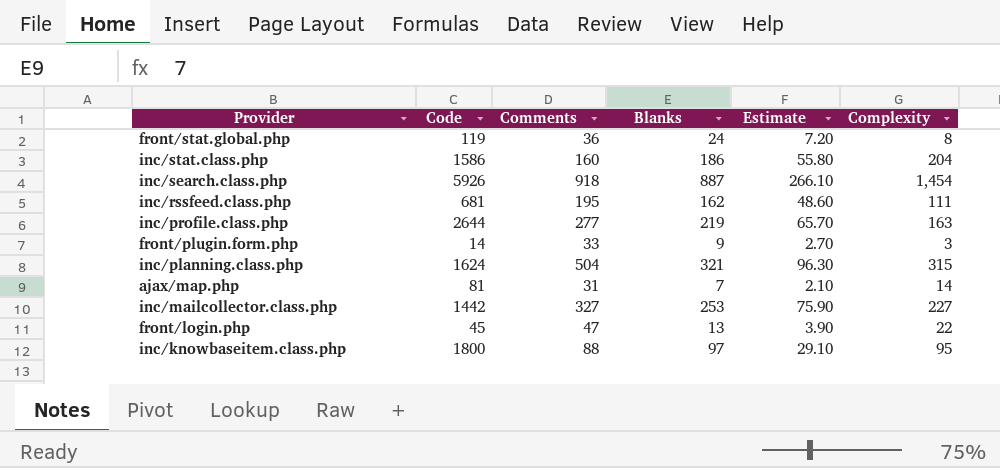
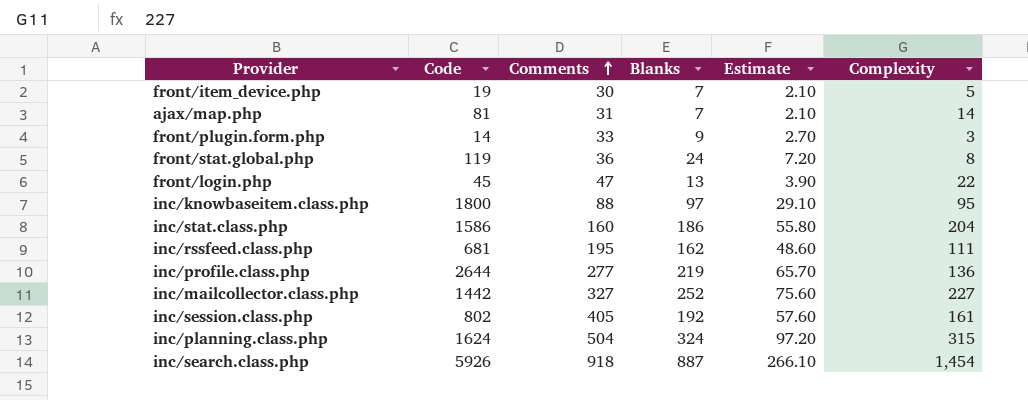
row order: none -> Comments ascending
row front/item_device.php: none -> 19 | 30 | 7 | 2.10 | 5
inc/profile.class.php | Complexity: 163 -> 136
inc/mailcollector.class.php | Blanks: 253 -> 252
inc/mailcollector.class.php | Estimate: 75.90 -> 75.60
row inc/session.class.php: none -> 802 | 405 | 192 | 57.60 | 161
inc/planning.class.php | Blanks: 321 -> 324
inc/planning.class.php | Estimate: 96.30 -> 97.20

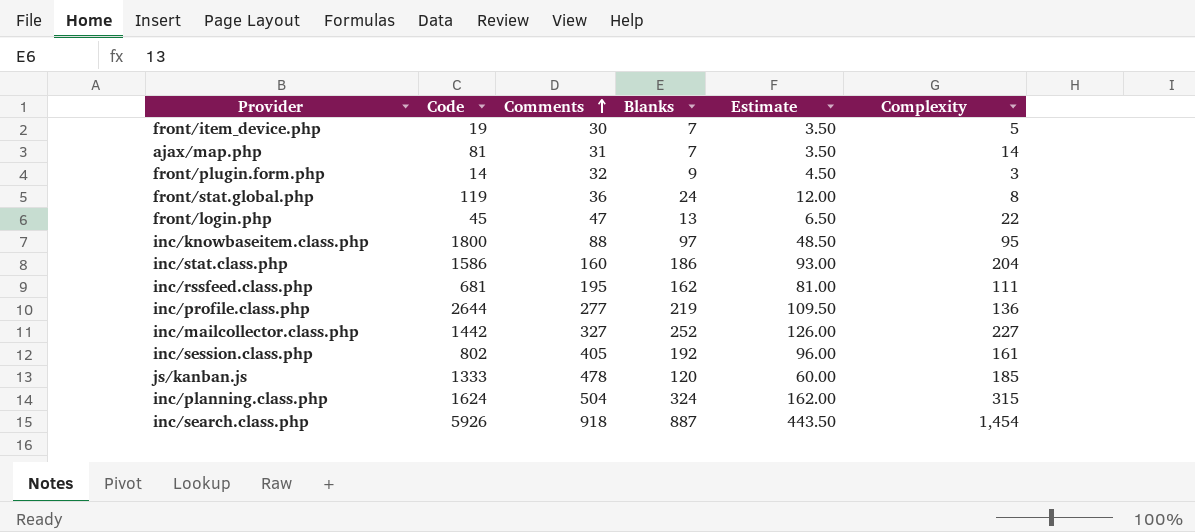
column Estimate | formula: [Blanks] * 0.3 -> [Blanks] * 0.5
front/plugin.form.php | Comments: 33 -> 32
row js/kanban.js: none -> 1333 | 478 | 120 | 60.00 | 185

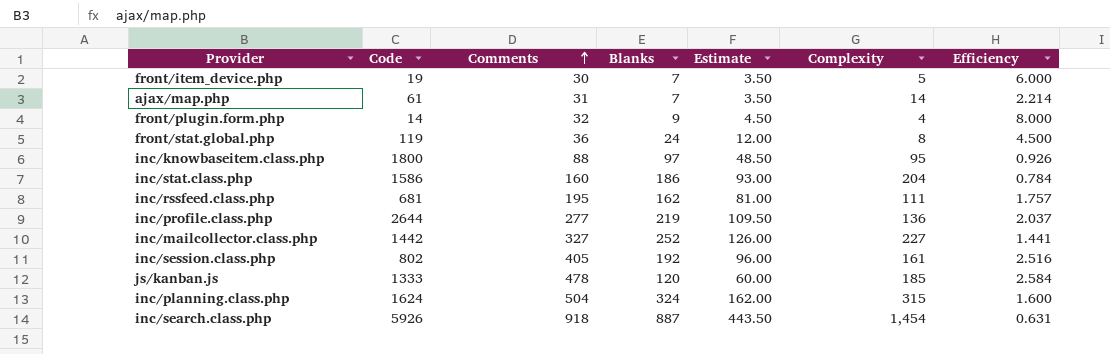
column Efficiency | formula: none -> [Comments] / [Complexity]
row front/login.php: 45 | 47 | 13 | 6.50 | 22 -> none
ajax/map.php | Code: 81 -> 61
front/plugin.form.php | Complexity: 3 -> 4

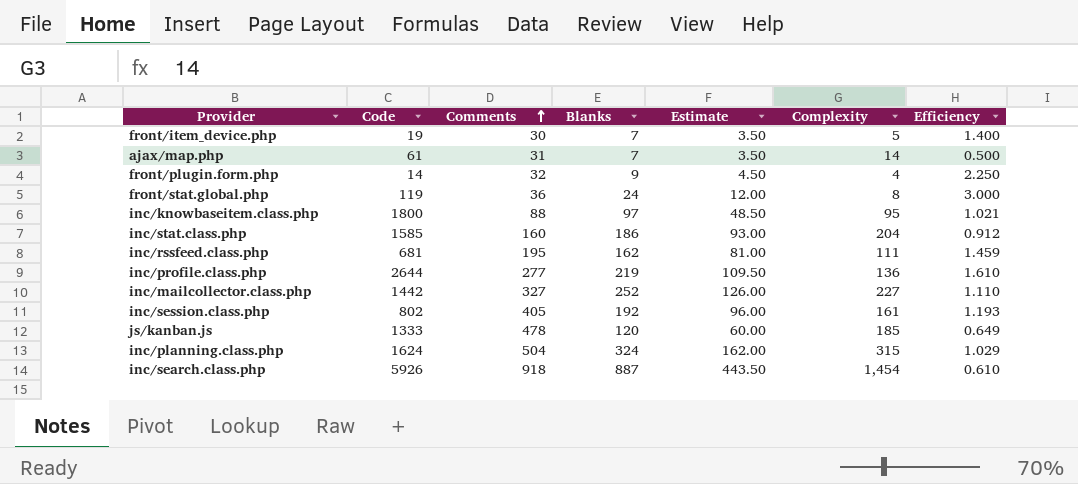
column Efficiency | formula: [Comments] / [Complexity] -> [Blanks] / [Complexity]
inc/stat.class.php | Code: 1586 -> 1585

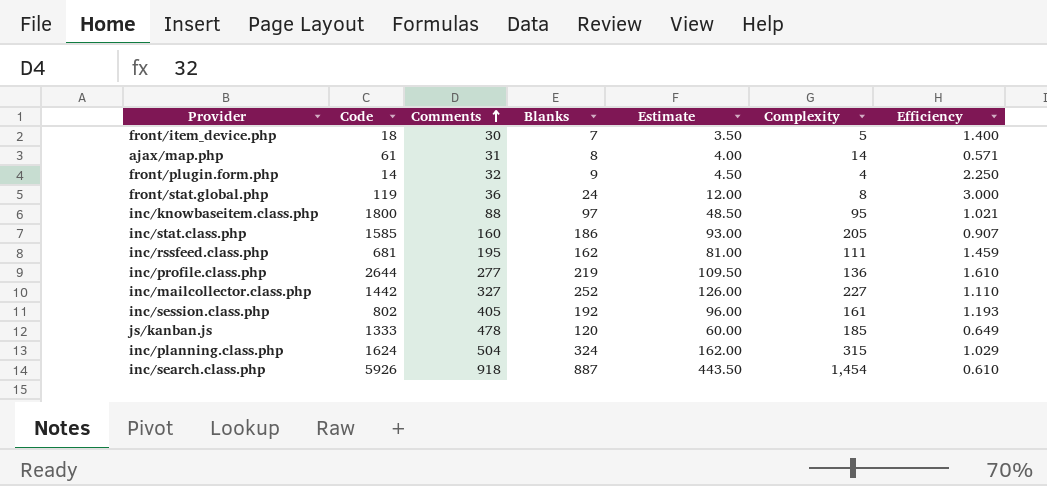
front/item_device.php | Code: 19 -> 18
ajax/map.php | Blanks: 7 -> 8
ajax/map.php | Estimate: 3.50 -> 4.00
ajax/map.php | Efficiency: 0.500 -> 0.571
inc/stat.class.php | Complexity: 204 -> 205
inc/stat.class.php | Efficiency: 0.912 -> 0.907

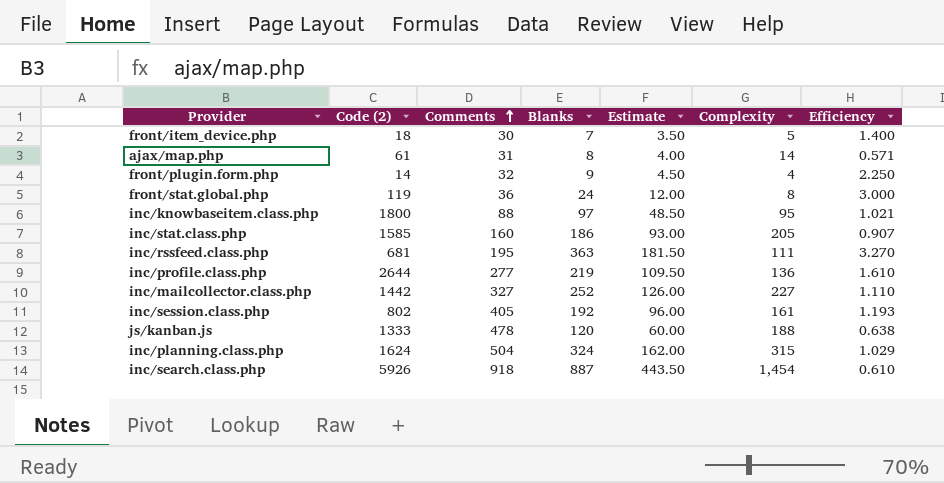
column name: Code -> Code (2)
inc/rssfeed.class.php | Blanks: 162 -> 363
inc/rssfeed.class.php | Estimate: 81.00 -> 181.50
inc/rssfeed.class.php | Efficiency: 1.459 -> 3.270
js/kanban.js | Complexity: 185 -> 188
js/kanban.js | Efficiency: 0.649 -> 0.638

